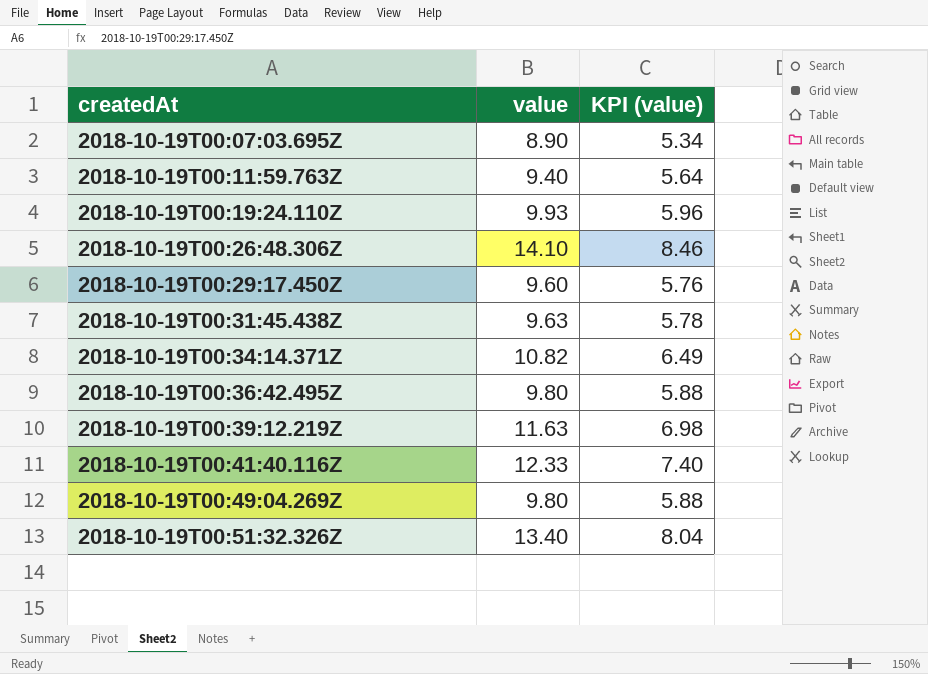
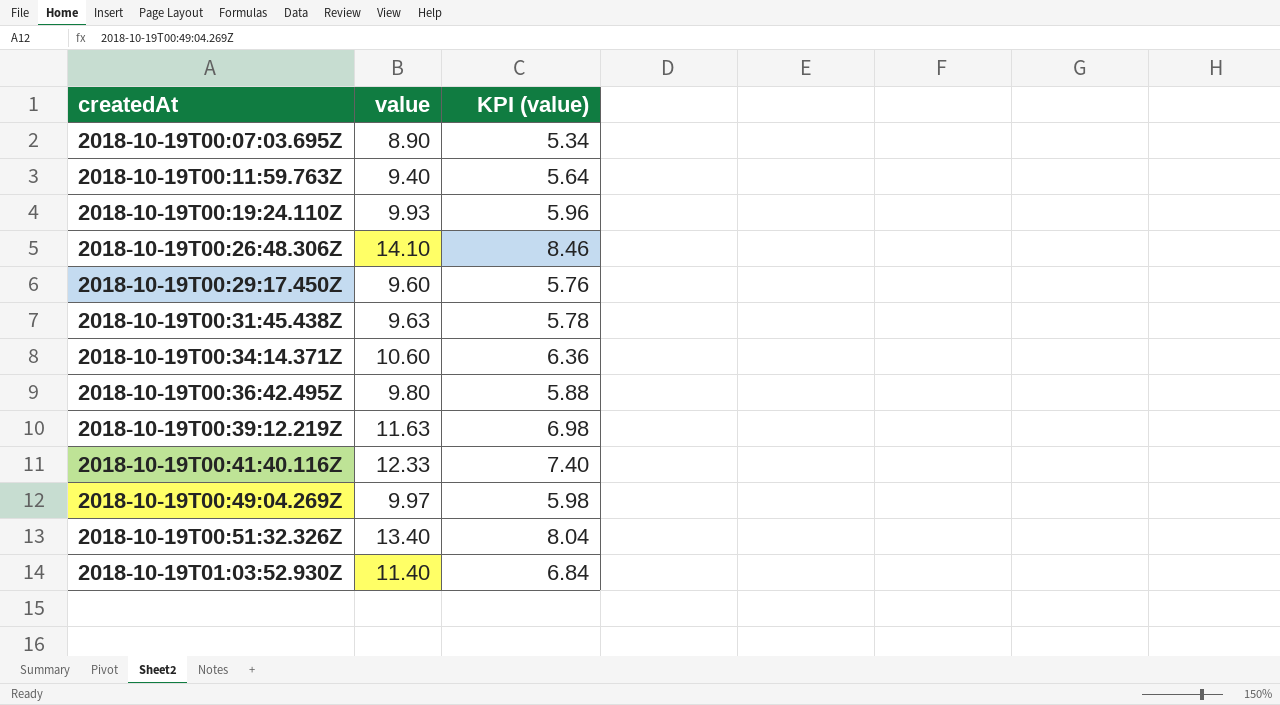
2018-10-19T00:34:14.371Z | value: 10.82 -> 10.60
2018-10-19T00:34:14.371Z | KPI (value): 6.49 -> 6.36
2018-10-19T00:49:04.269Z | value: 9.80 -> 9.97
2018-10-19T00:49:04.269Z | KPI (value): 5.88 -> 5.98
row 2018-10-19T01:03:52.930Z: none -> 11.40 | 6.84

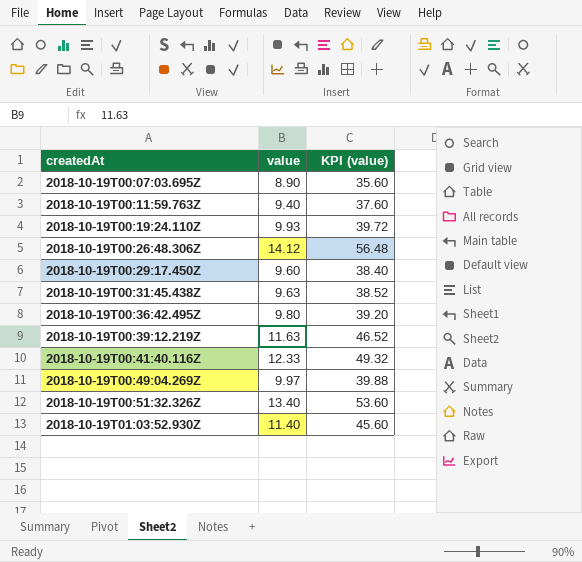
column KPI (value) | formula: [value] * 0.6 -> [value] * 4
row 2018-10-19T00:34:14.371Z: 10.60 | 6.36 -> none
2018-10-19T00:26:48.306Z | value: 14.10 -> 14.12

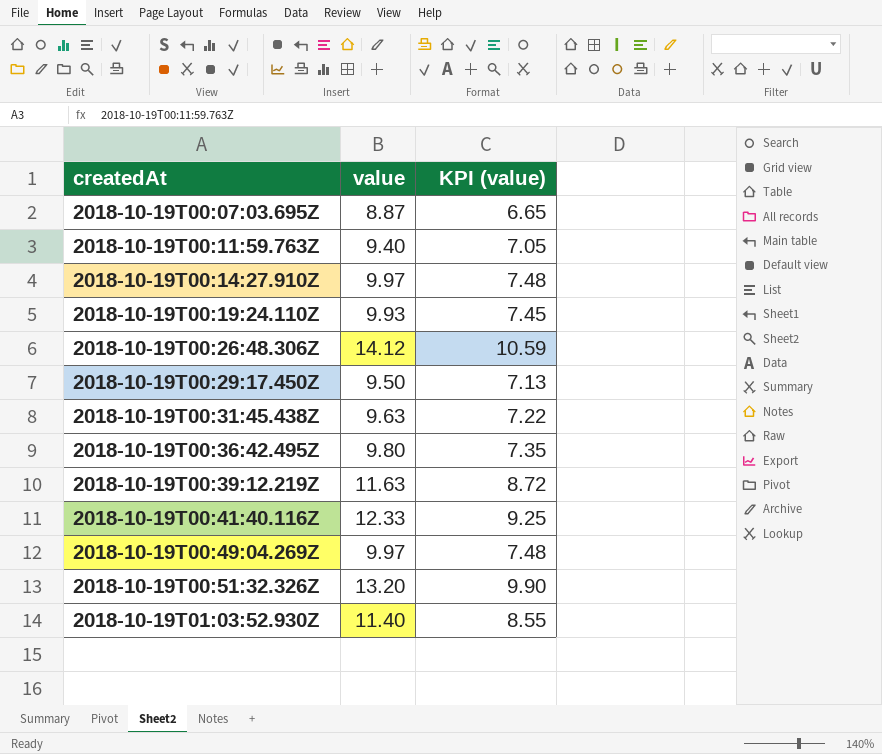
column KPI (value) | formula: [value] * 4 -> [value] * 0.75
2018-10-19T00:07:03.695Z | value: 8.90 -> 8.87
row 2018-10-19T00:14:27.910Z: none -> 9.97 | 7.48
2018-10-19T00:29:17.450Z | value: 9.60 -> 9.50
2018-10-19T00:51:32.326Z | value: 13.40 -> 13.20

